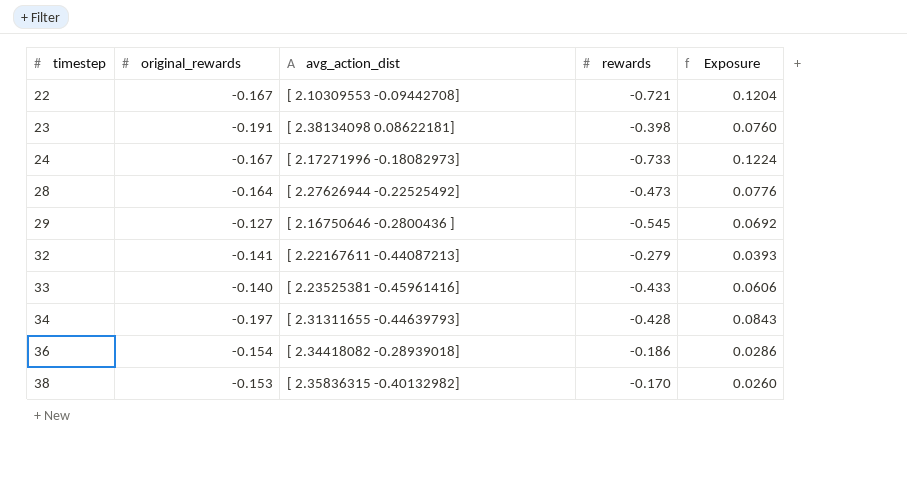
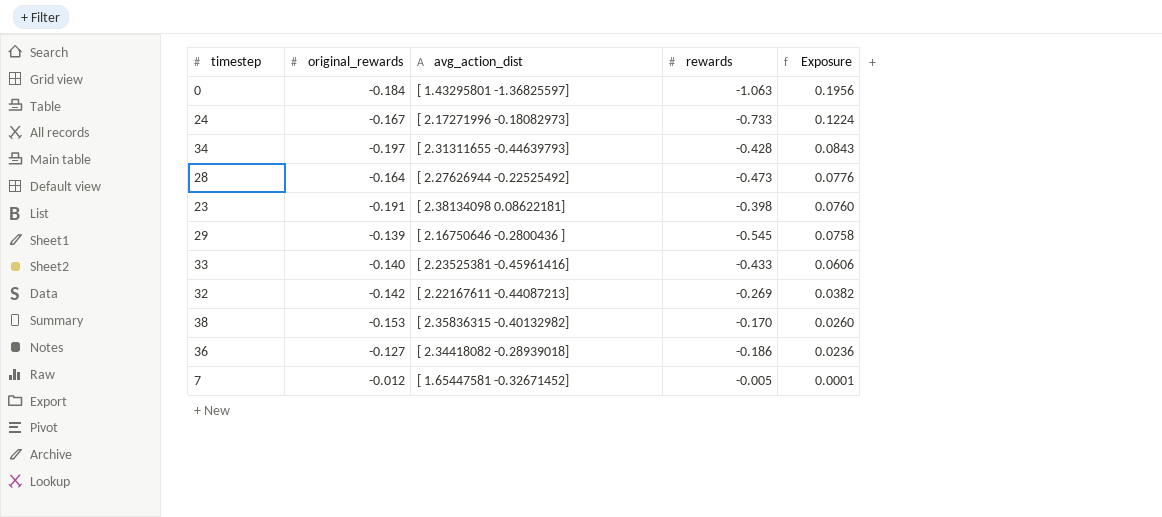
row order: timestep ascending -> Exposure descending
row 22: -0.167 | [ 2.10309553 -0.09442708] | -0.721 | 0.1204 -> none
row 0: none -> -0.184 | [ 1.43295801 -1.36825597] | -1.063 | 0.1956
29 | original_rewards: -0.127 -> -0.139
29 | Exposure: 0.0692 -> 0.0758
32 | original_rewards: -0.141 -> -0.142
32 | rewards: -0.279 -> -0.269
32 | Exposure: 0.0393 -> 0.0382
36 | original_rewards: -0.154 -> -0.127
36 | Exposure: 0.0286 -> 0.0236
row 7: none -> -0.012 | [ 1.65447581 -0.32671452] | -0.005 | 0.0001

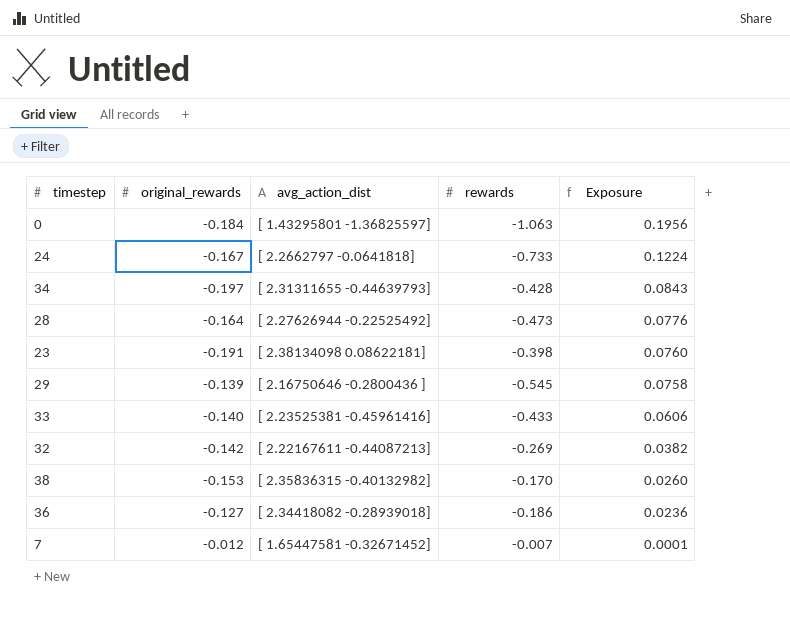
24 | avg_action_dist: [ 2.17271996 -0.18082973] -> [ 2.2662797 -0.0641818]
7 | rewards: -0.005 -> -0.007

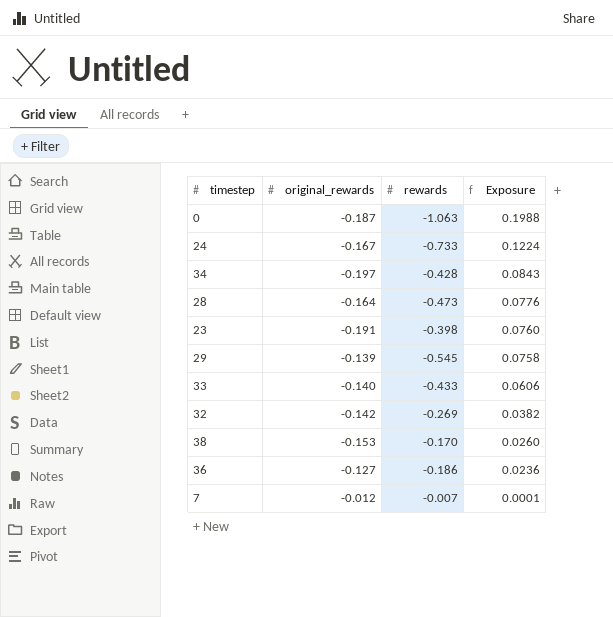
column avg_action_dist | position: 3 -> none
0 | original_rewards: -0.184 -> -0.187
0 | Exposure: 0.1956 -> 0.1988

